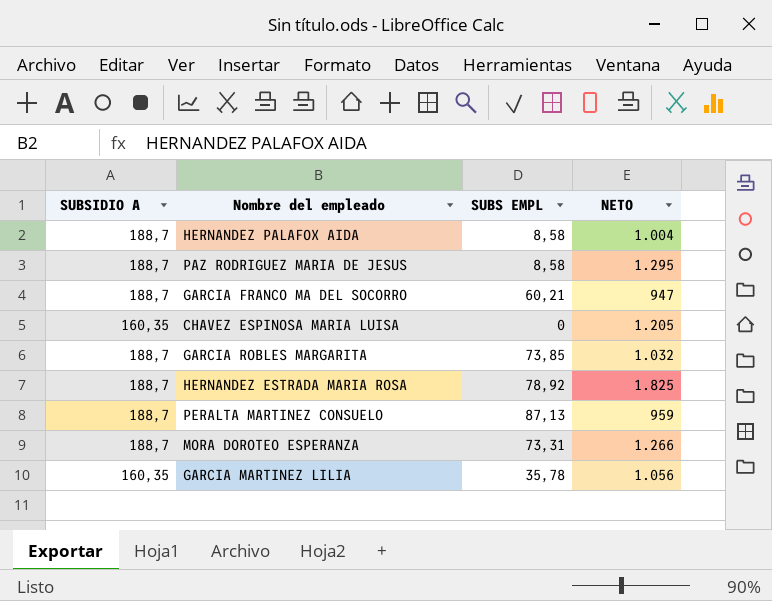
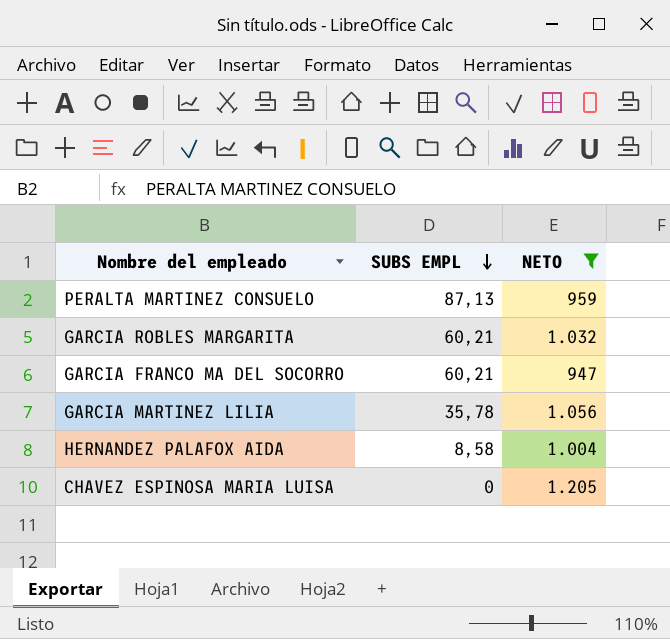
filter: none -> NETO <= 1.205
row order: none -> SUBS EMPL descending
column SUBSIDIO A | position: 1 -> none
GARCIA ROBLES MARGARITA | SUBS EMPL: 73,85 -> 60,21

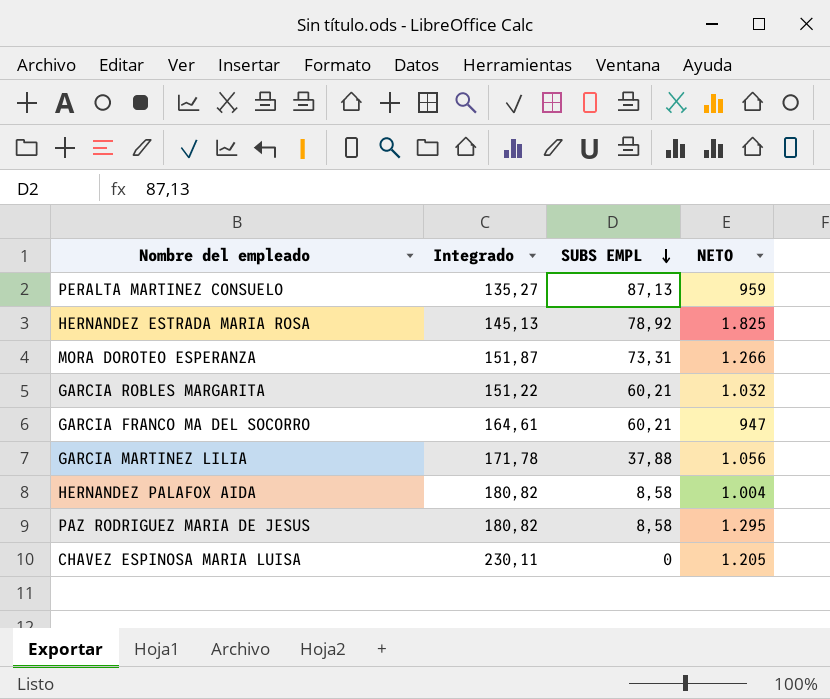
filter: NETO <= 1.205 -> none
column Integrado | position: none -> 2
GARCIA MARTINEZ LILIA | SUBS EMPL: 35,78 -> 37,88

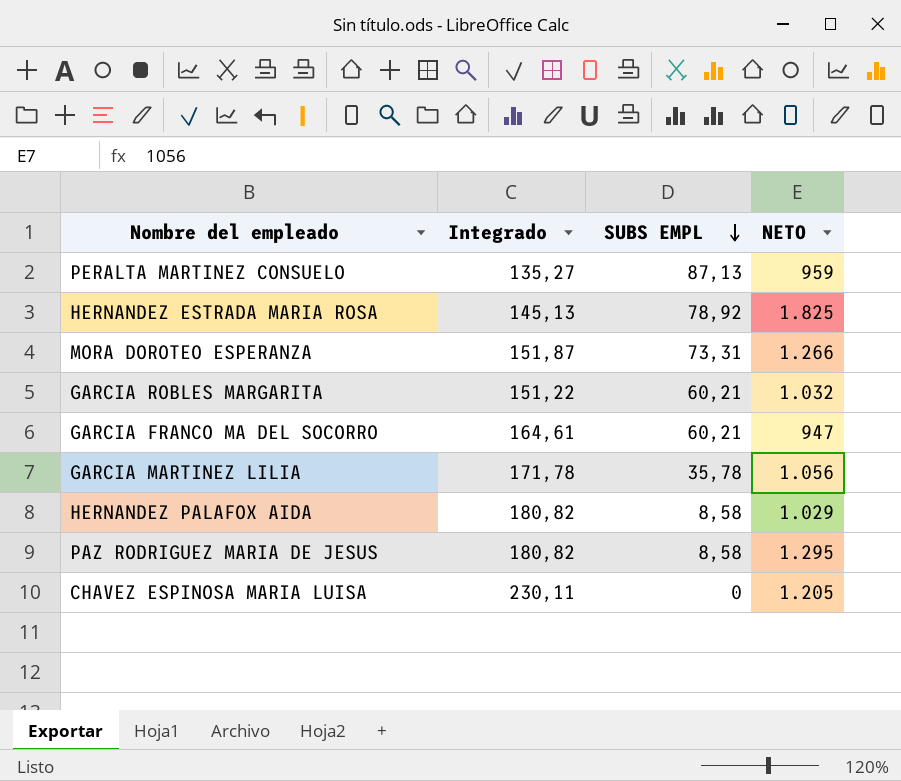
GARCIA MARTINEZ LILIA | SUBS EMPL: 37,88 -> 35,78
HERNANDEZ PALAFOX AIDA | NETO: 1.004 -> 1.029

